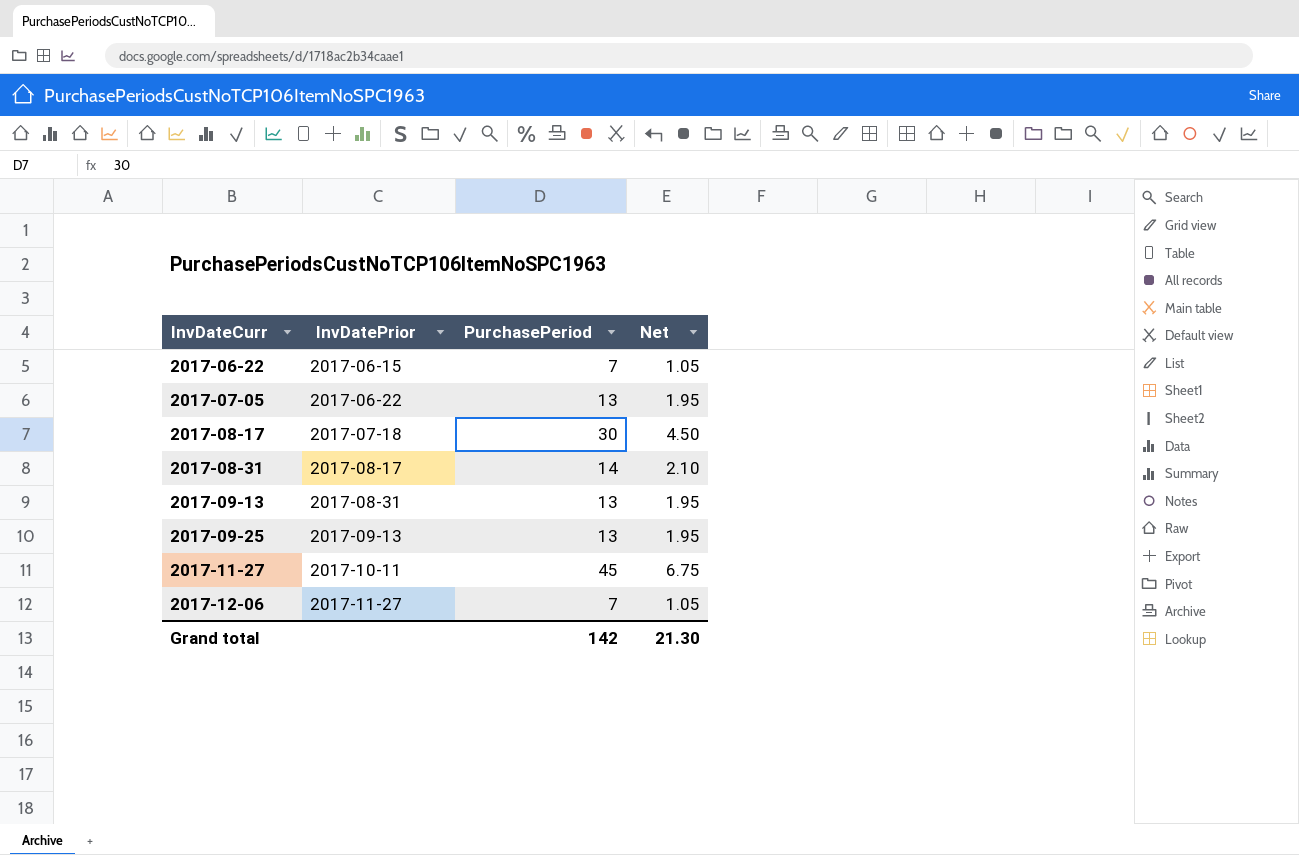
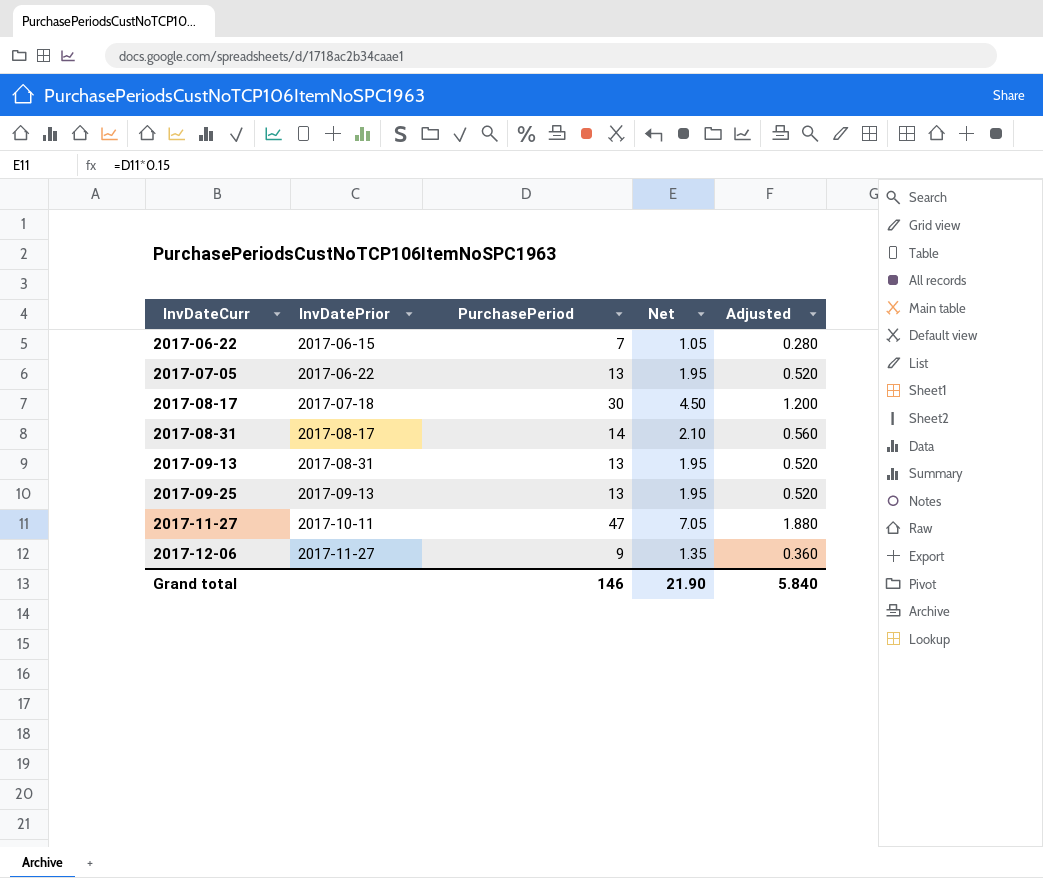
column Adjusted | formula: none -> [PurchasePeriod] * 0.04
2017-11-27 | PurchasePeriod: 45 -> 47
2017-11-27 | Net: 6.75 -> 7.05
2017-12-06 | PurchasePeriod: 7 -> 9
2017-12-06 | Net: 1.05 -> 1.35
Grand total | PurchasePeriod: 142 -> 146
Grand total | Net: 21.30 -> 21.90

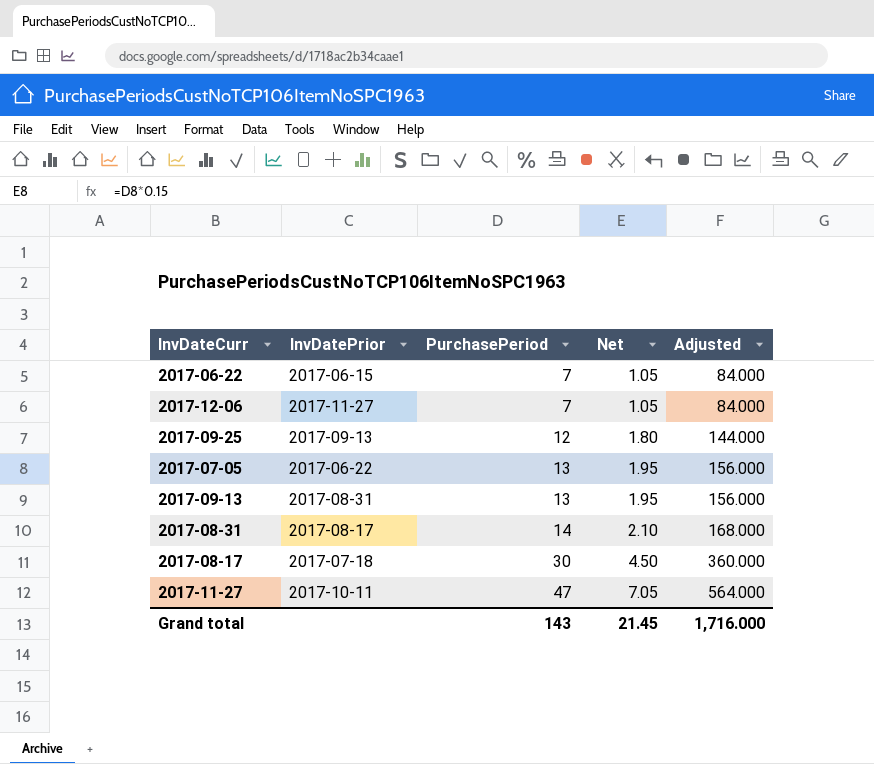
row order: InvDateCurr ascending -> PurchasePeriod ascending
column Adjusted | formula: [PurchasePeriod] * 0.04 -> [PurchasePeriod] * 12
2017-12-06 | PurchasePeriod: 9 -> 7
2017-12-06 | Net: 1.35 -> 1.05
2017-09-25 | PurchasePeriod: 13 -> 12
2017-09-25 | Net: 1.95 -> 1.80
Grand total | PurchasePeriod: 146 -> 143
Grand total | Net: 21.90 -> 21.45
Grand total | Adjusted: 5.840 -> 1,716.000

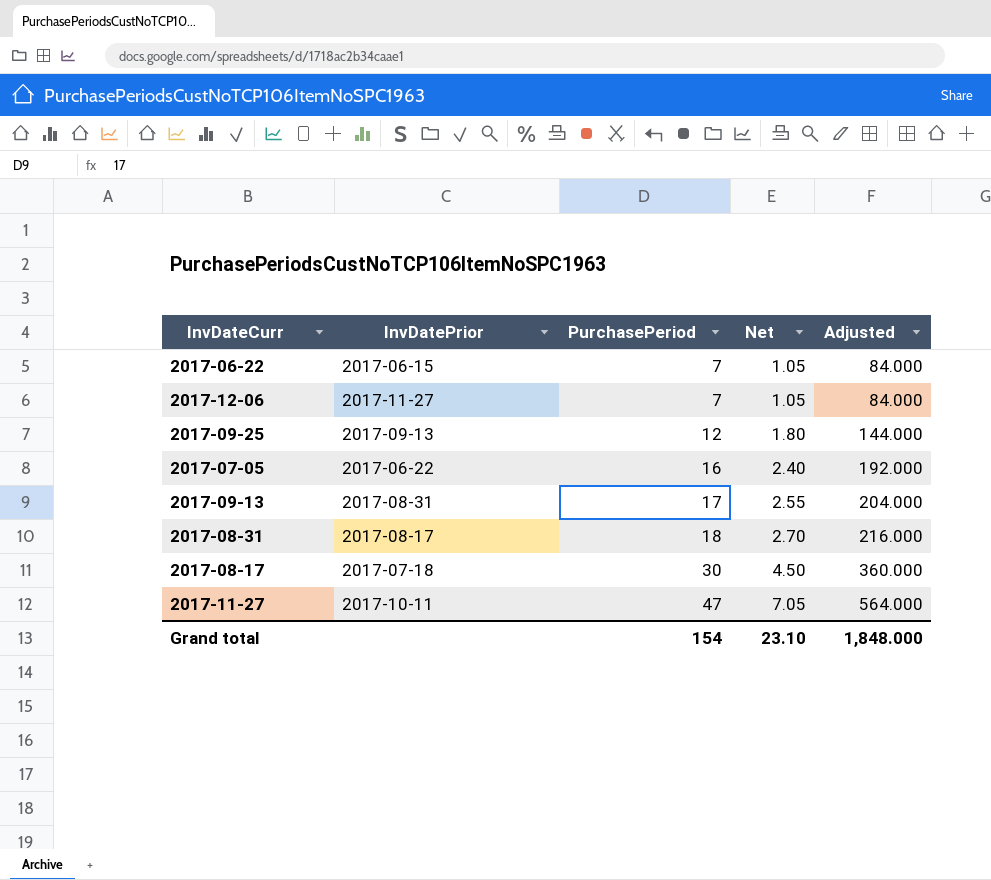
2017-07-05 | PurchasePeriod: 13 -> 16
2017-07-05 | Net: 1.95 -> 2.40
2017-07-05 | Adjusted: 156.000 -> 192.000
2017-09-13 | PurchasePeriod: 13 -> 17
2017-09-13 | Net: 1.95 -> 2.55
2017-09-13 | Adjusted: 156.000 -> 204.000
2017-08-31 | PurchasePeriod: 14 -> 18
2017-08-31 | Net: 2.10 -> 2.70
2017-08-31 | Adjusted: 168.000 -> 216.000
Grand total | PurchasePeriod: 143 -> 154
Grand total | Net: 21.45 -> 23.10
Grand total | Adjusted: 1,716.000 -> 1,848.000

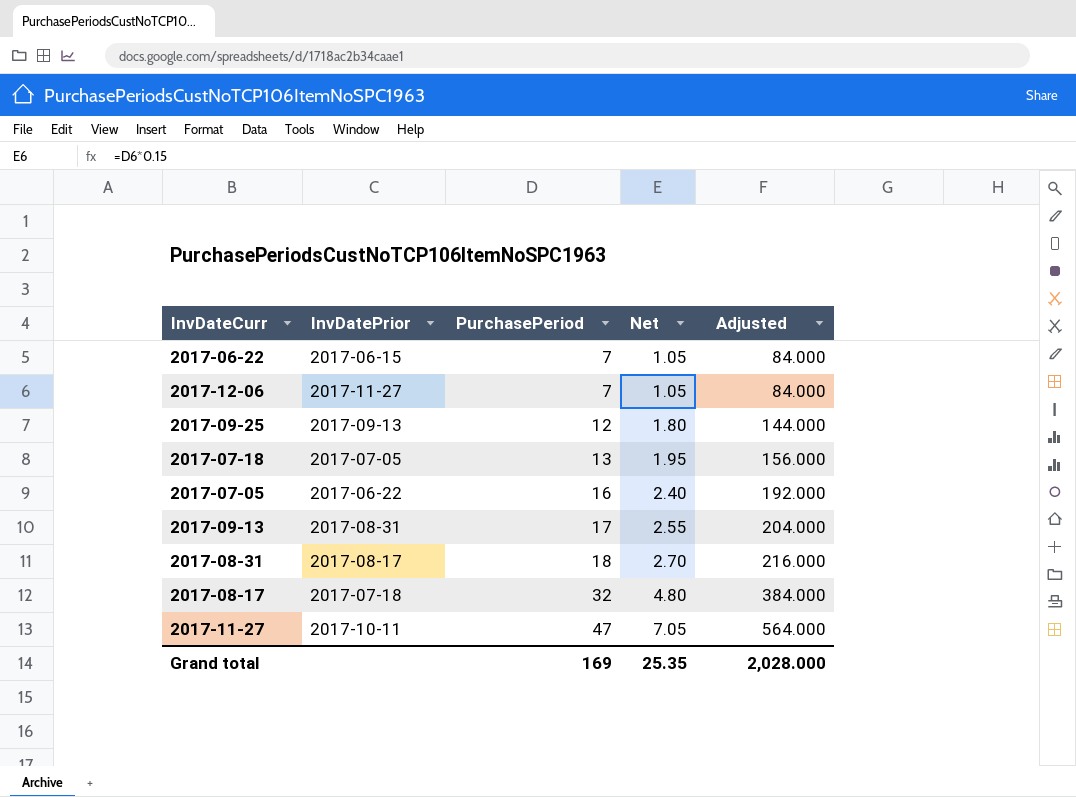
row 2017-07-18: none -> 2017-07-05 | 13 | 1.95 | 156.000
2017-08-17 | PurchasePeriod: 30 -> 32
2017-08-17 | Net: 4.50 -> 4.80
2017-08-17 | Adjusted: 360.000 -> 384.000
Grand total | PurchasePeriod: 154 -> 169
Grand total | Net: 23.10 -> 25.35
Grand total | Adjusted: 1,848.000 -> 2,028.000

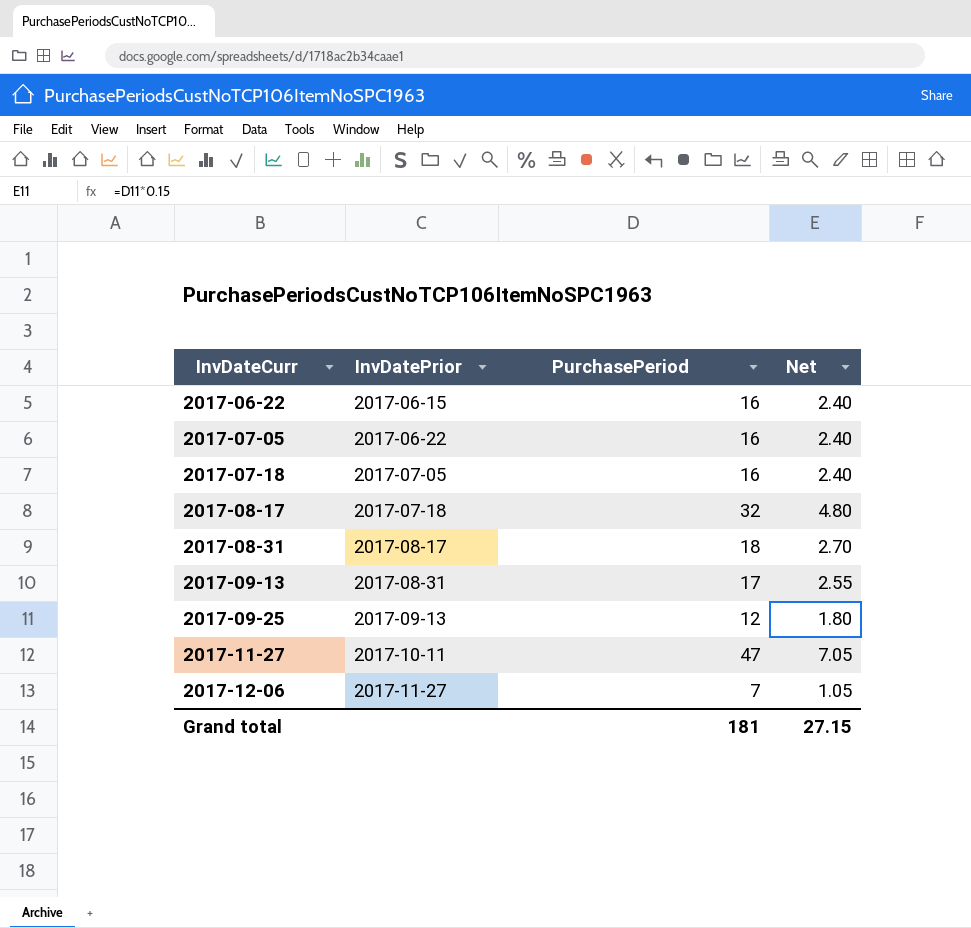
row order: PurchasePeriod ascending -> InvDateCurr ascending
column Adjusted | formula: [PurchasePeriod] * 12 -> none
2017-06-22 | PurchasePeriod: 7 -> 16
2017-06-22 | Net: 1.05 -> 2.40
2017-07-18 | PurchasePeriod: 13 -> 16
2017-07-18 | Net: 1.95 -> 2.40
Grand total | PurchasePeriod: 169 -> 181
Grand total | Net: 25.35 -> 27.15

